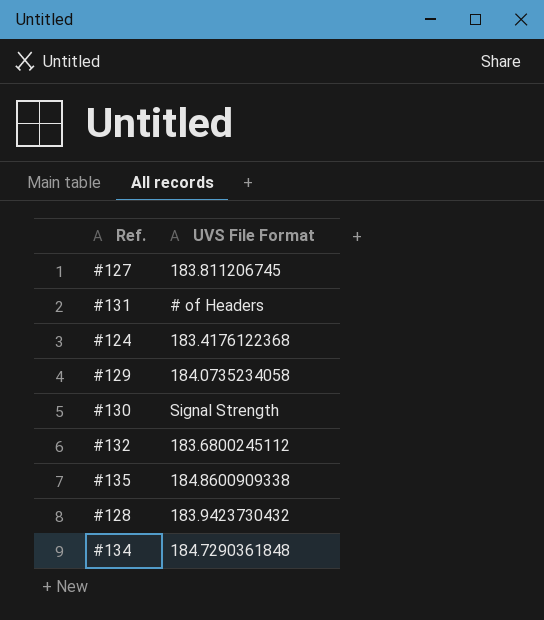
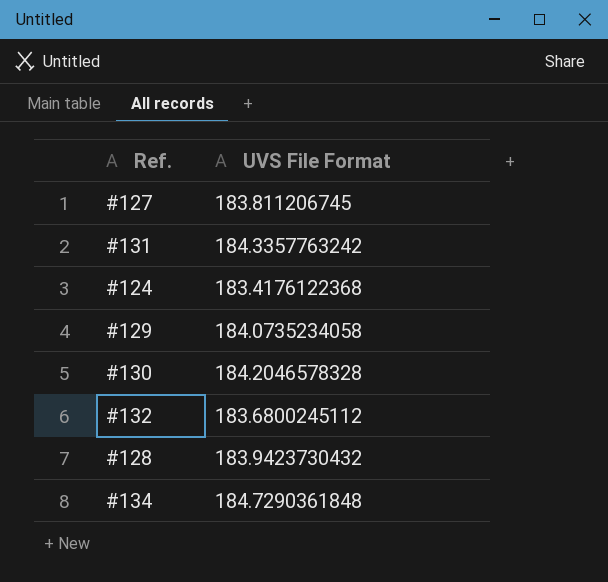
row #135: 184.8600909338 -> none
#131 | UVS File Format: # of Headers -> 184.3357763242
#130 | UVS File Format: Signal Strength -> 184.2046578328

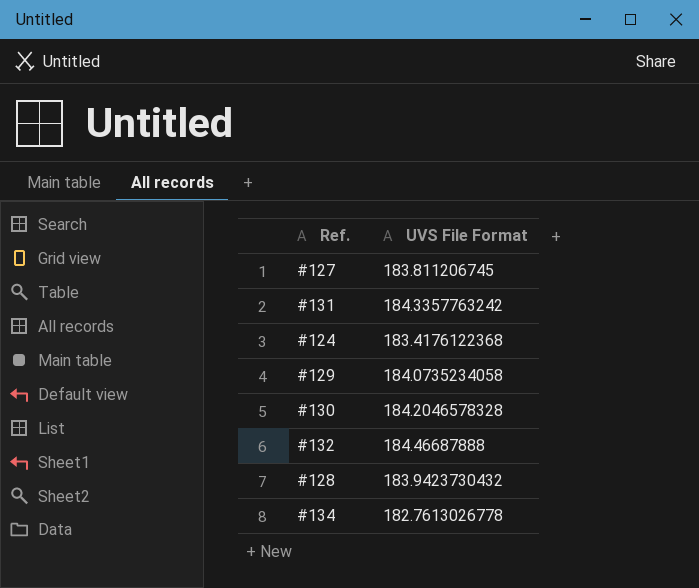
#132 | UVS File Format: 183.6800245112 -> 184.46687888
#134 | UVS File Format: 184.7290361848 -> 182.7613026778

